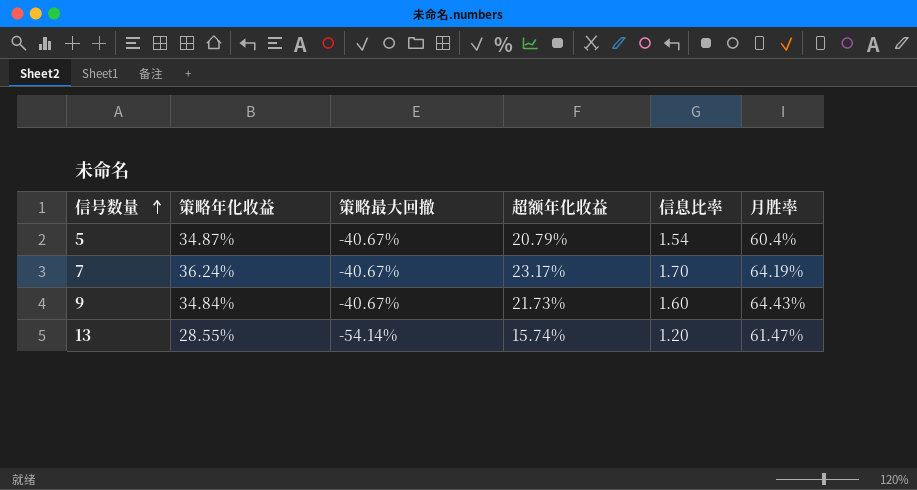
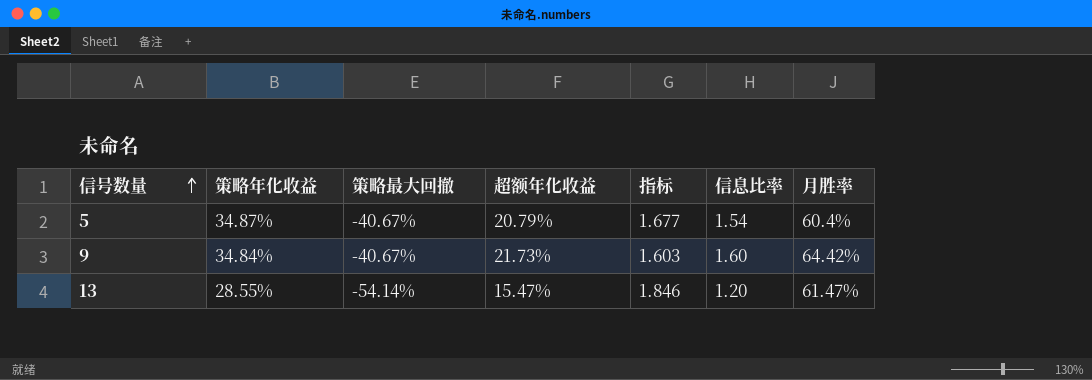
column 指标 | formula: none -> [策略年化收益] / [超额年化收益]
row 7: 36.24% | -40.67% | 23.17% | 1.70 | 64.19% -> none
9 | 月胜率: 64.43% -> 64.42%
13 | 超额年化收益: 15.74% -> 15.47%

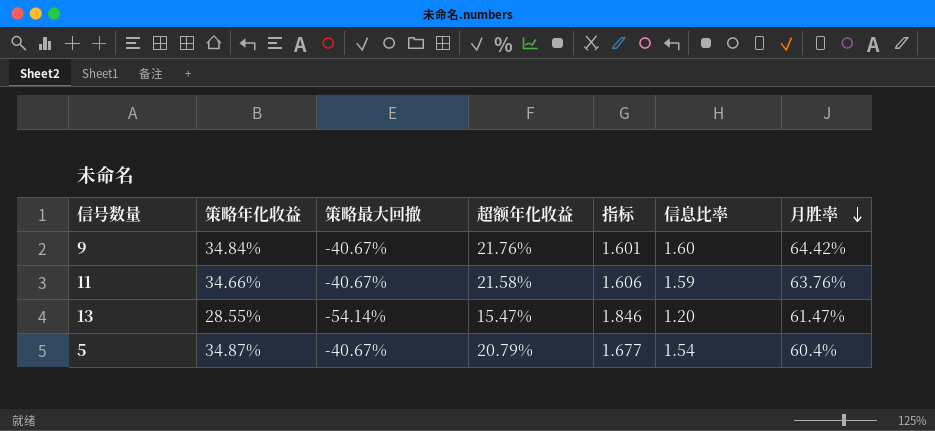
row order: 信号数量 ascending -> 月胜率 descending
9 | 超额年化收益: 21.73% -> 21.76%
9 | 指标: 1.603 -> 1.601
row 11: none -> 34.66% | -40.67% | 21.58% | 1.606 | 1.59 | 63.76%

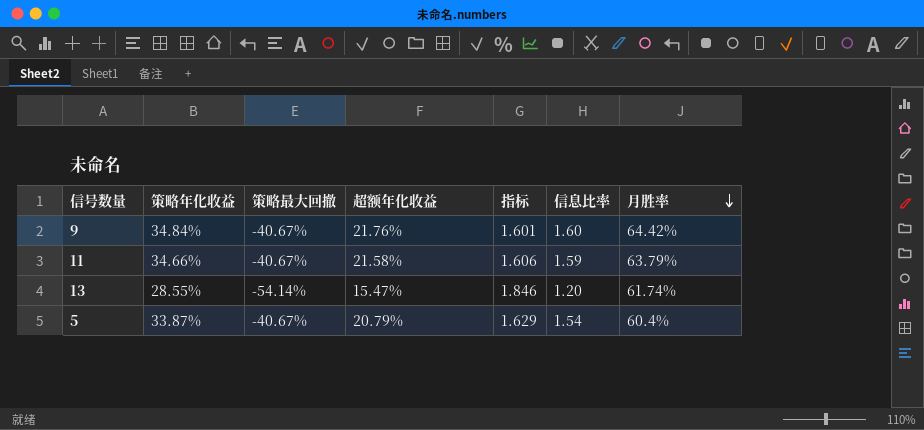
11 | 月胜率: 63.76% -> 63.79%
13 | 月胜率: 61.47% -> 61.74%
5 | 策略年化收益: 34.87% -> 33.87%
5 | 指标: 1.677 -> 1.629

